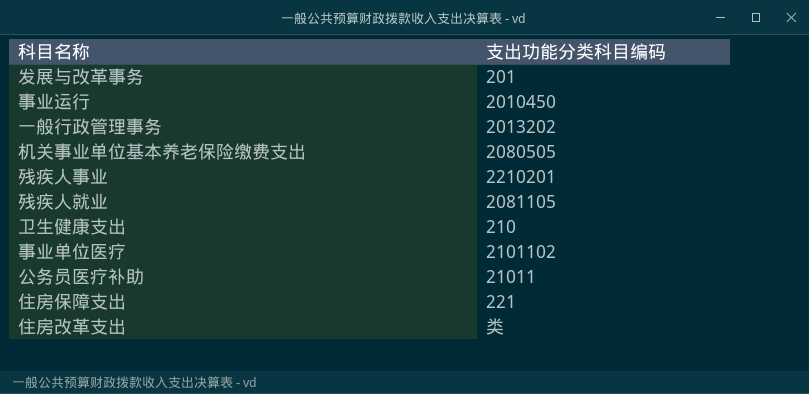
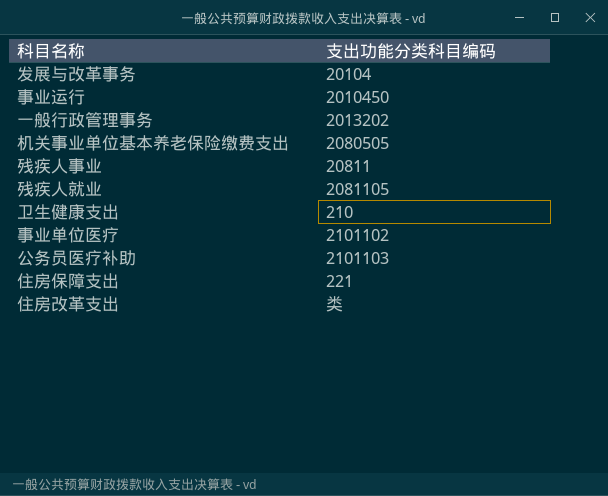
发展与改革事务 | 支出功能分类科目编码: 201 -> 20104
残疾人事业 | 支出功能分类科目编码: 2210201 -> 20811
公务员医疗补助 | 支出功能分类科目编码: 21011 -> 2101103

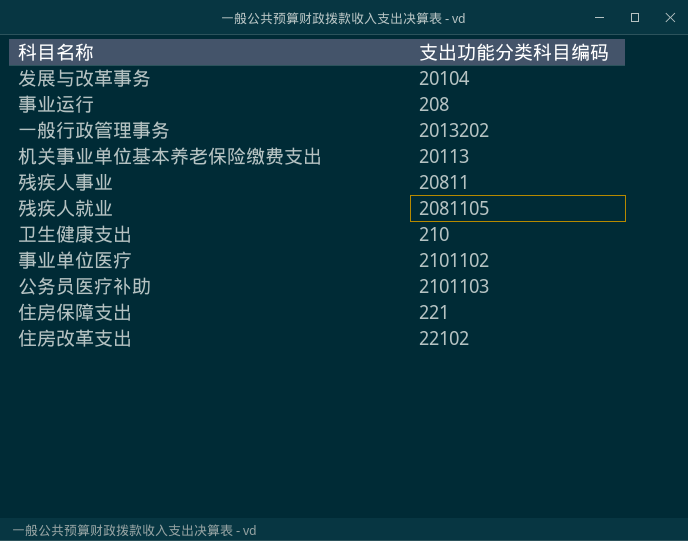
事业运行 | 支出功能分类科目编码: 2010450 -> 208
机关事业单位基本养老保险缴费支出 | 支出功能分类科目编码: 2080505 -> 20113
住房改革支出 | 支出功能分类科目编码: 类 -> 22102

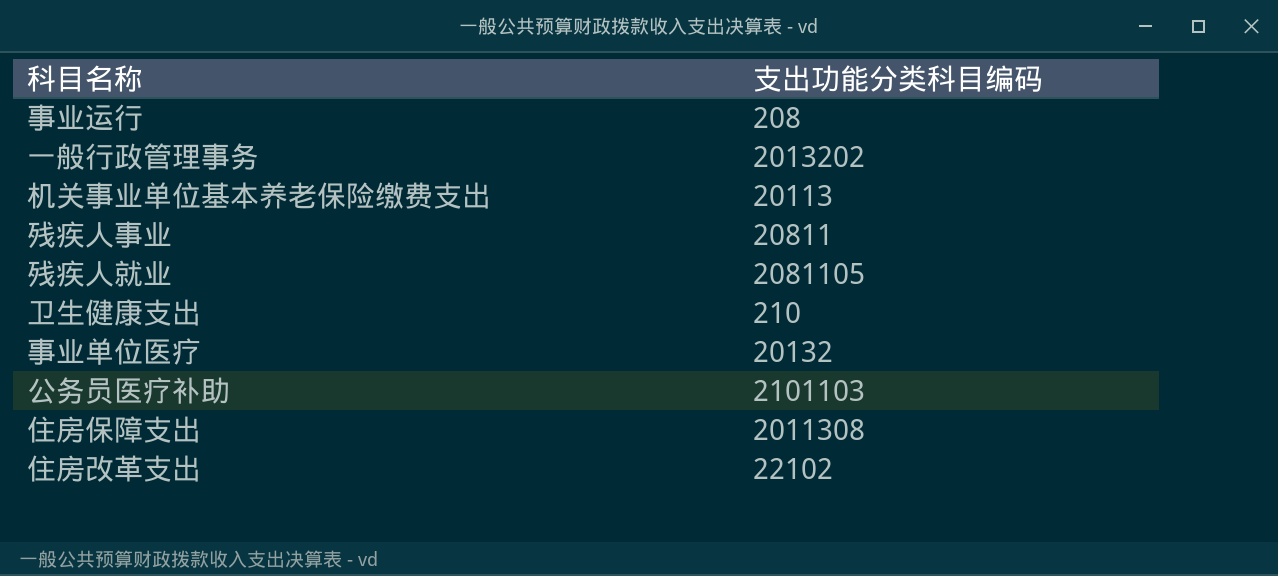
row 发展与改革事务: 20104 -> none
事业单位医疗 | 支出功能分类科目编码: 2101102 -> 20132
住房保障支出 | 支出功能分类科目编码: 221 -> 2011308

